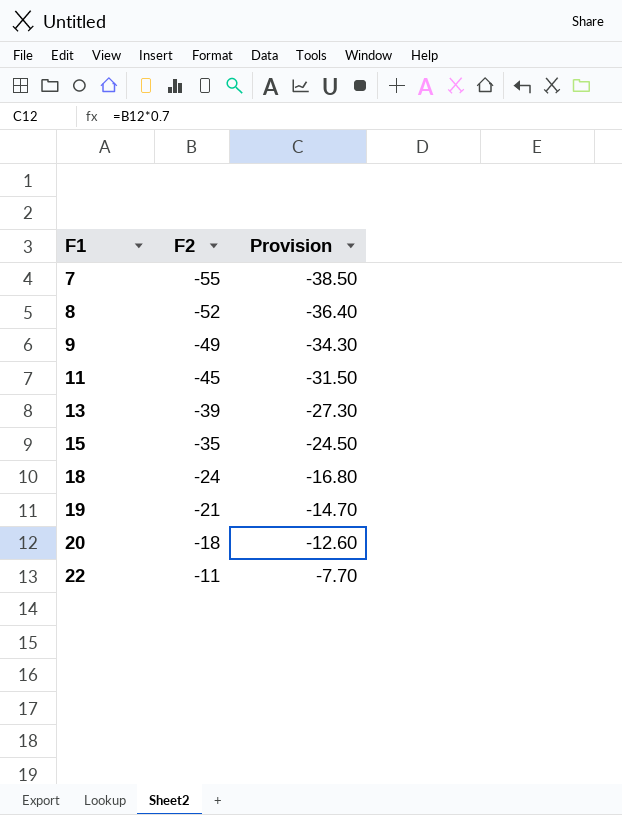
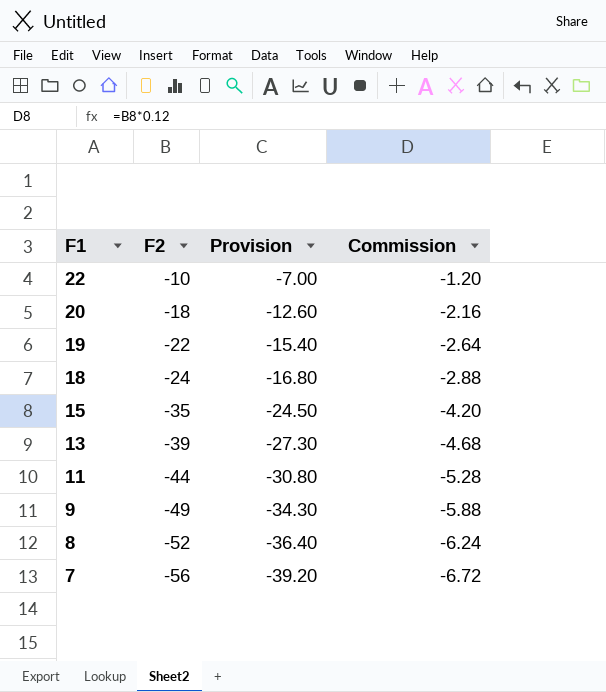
row order: F1 ascending -> F1 descending
column Commission | formula: none -> [F2] * 0.12
22 | F2: -11 -> -10
22 | Provision: -7.70 -> -7.00
19 | F2: -21 -> -22
19 | Provision: -14.70 -> -15.40
11 | F2: -45 -> -44
11 | Provision: -31.50 -> -30.80
7 | F2: -55 -> -56
7 | Provision: -38.50 -> -39.20

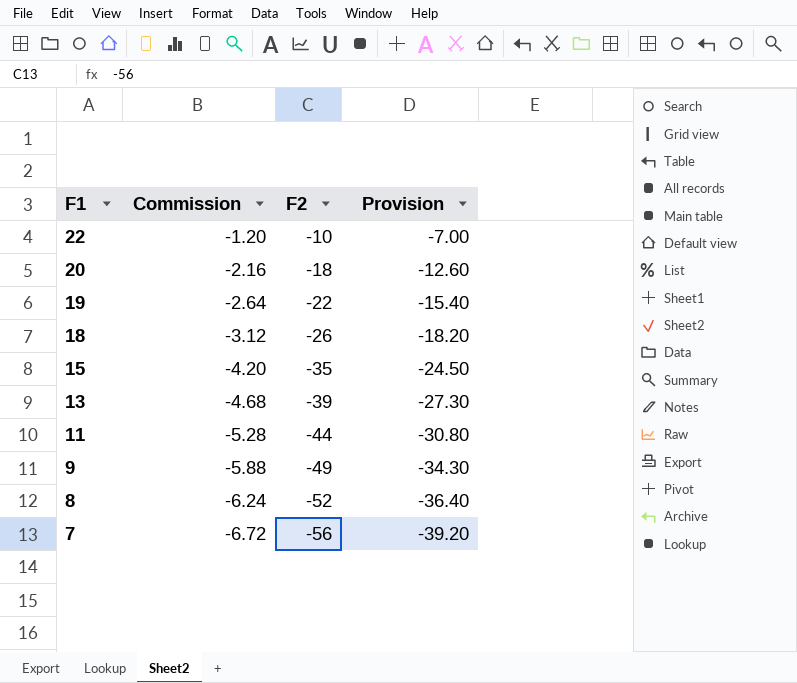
column Commission | position: 4 -> 2
18 | Commission: -2.88 -> -3.12
18 | F2: -24 -> -26
18 | Provision: -16.80 -> -18.20

